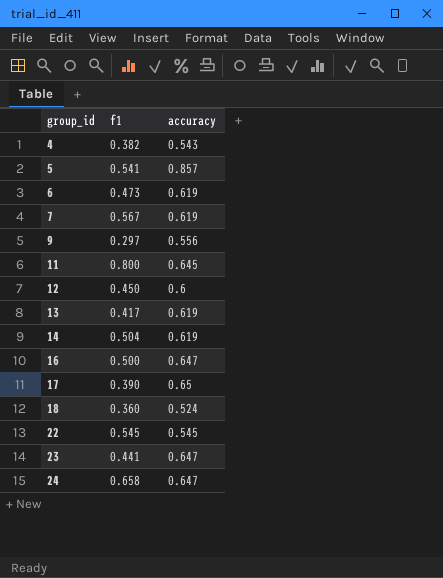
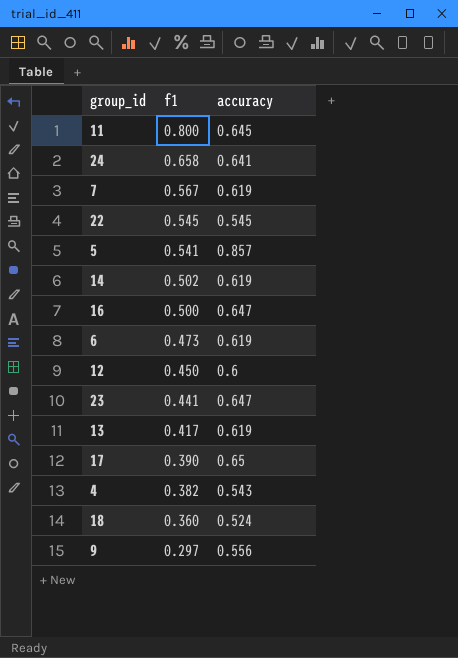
row order: group_id ascending -> f1 descending
24 | accuracy: 0.647 -> 0.641
14 | f1: 0.504 -> 0.502

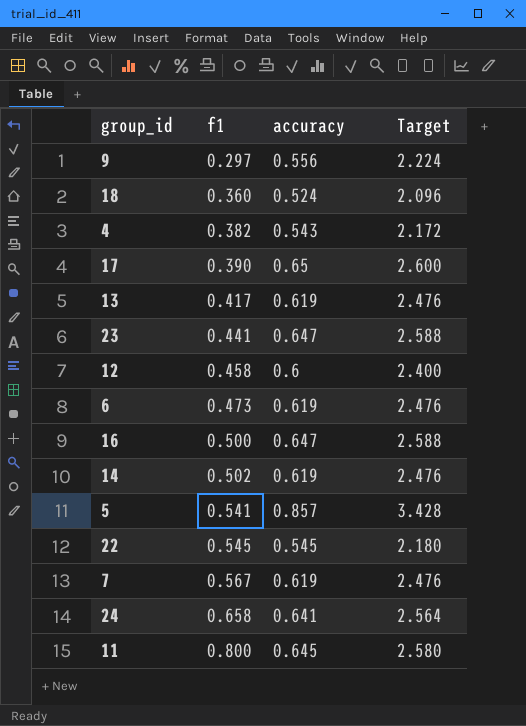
row order: f1 descending -> f1 ascending
column Target | formula: none -> [accuracy] * 4
12 | f1: 0.450 -> 0.458

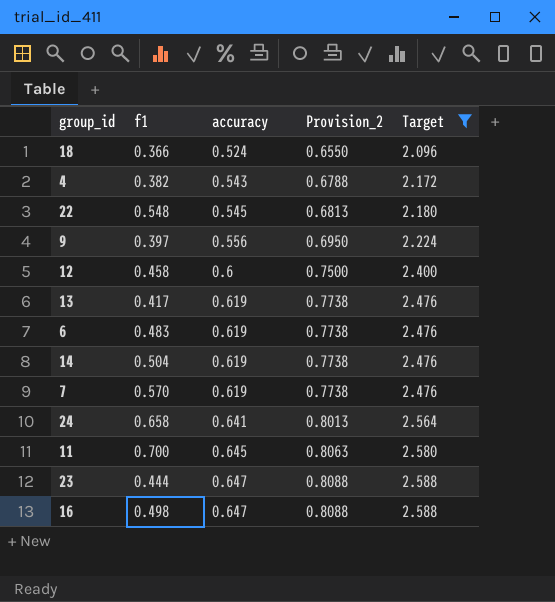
filter: none -> Target <= 2.588
row order: f1 ascending -> accuracy ascending
column Provision_2 | formula: none -> [accuracy] * 1.25
18 | f1: 0.360 -> 0.366
22 | f1: 0.545 -> 0.548
9 | f1: 0.297 -> 0.397
6 | f1: 0.473 -> 0.483
14 | f1: 0.502 -> 0.504
7 | f1: 0.567 -> 0.570
11 | f1: 0.800 -> 0.700
23 | f1: 0.441 -> 0.444
16 | f1: 0.500 -> 0.498

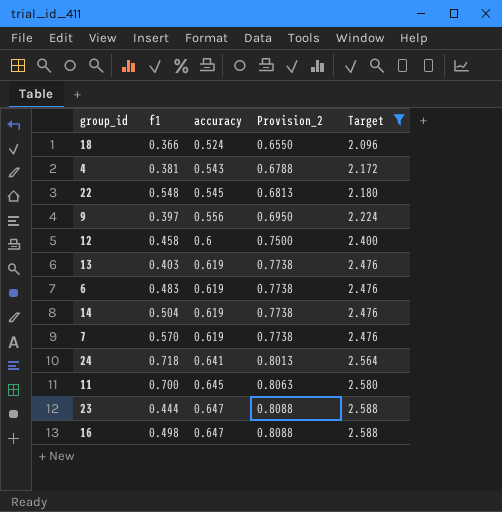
4 | f1: 0.382 -> 0.381
13 | f1: 0.417 -> 0.403
24 | f1: 0.658 -> 0.718

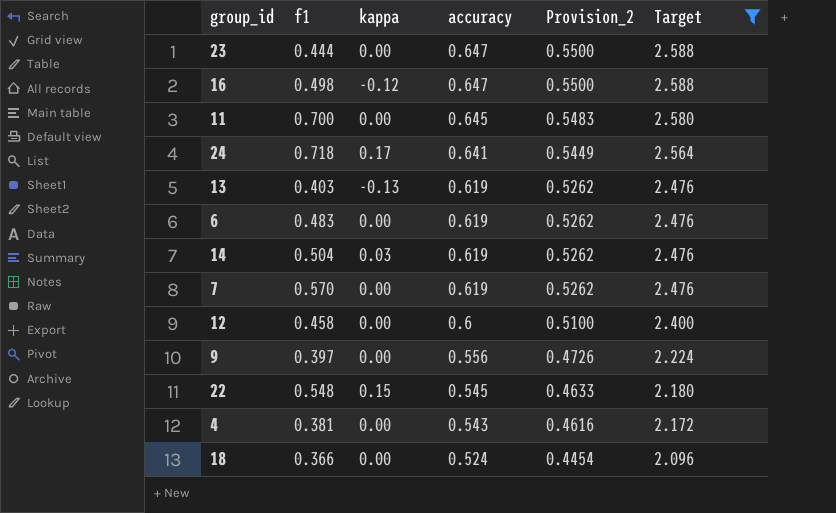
row order: accuracy ascending -> accuracy descending
column kappa | position: none -> 3
column Provision_2 | formula: [accuracy] * 1.25 -> [accuracy] * 0.85

